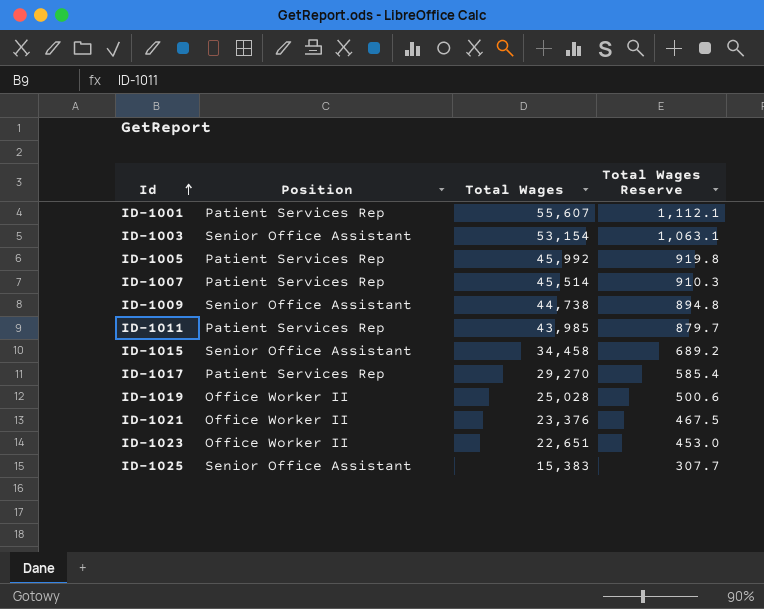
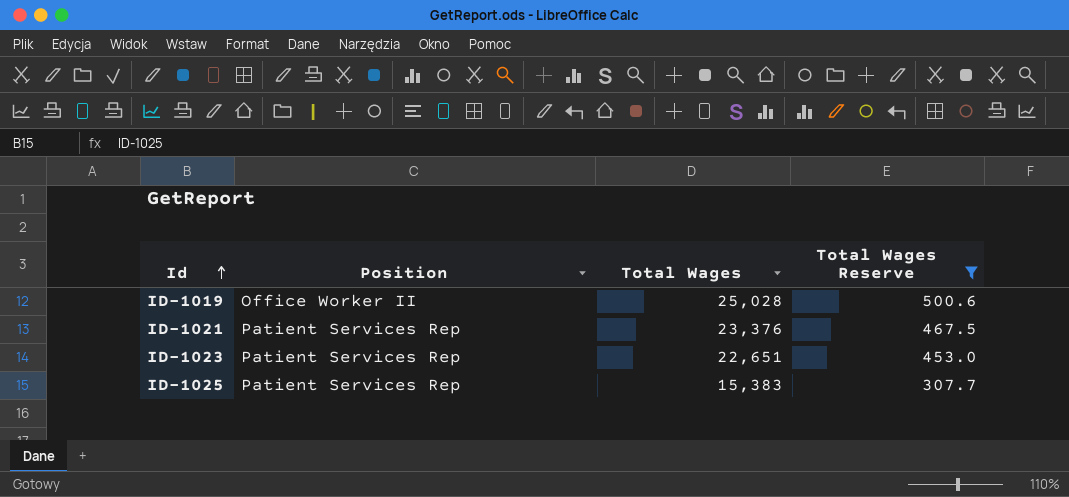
filter: none -> Total Wages Reserve <= 500.6
ID-1021 | Position: Office Worker II -> Patient Services Rep
ID-1023 | Position: Office Worker II -> Patient Services Rep
ID-1025 | Position: Senior Office Assistant -> Patient Services Rep

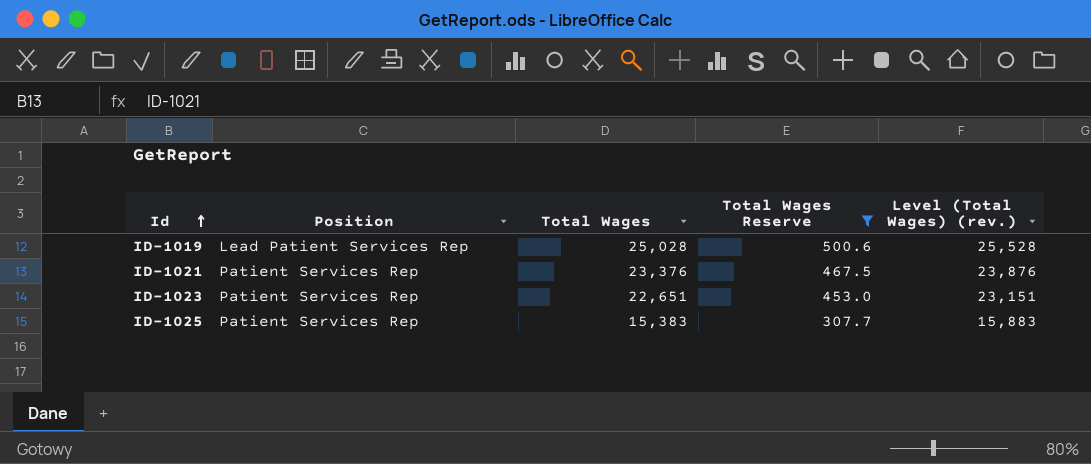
column Level (Total Wages) (rev.) | formula: none -> [Total Wages] + 500
ID-1019 | Position: Office Worker II -> Lead Patient Services Rep

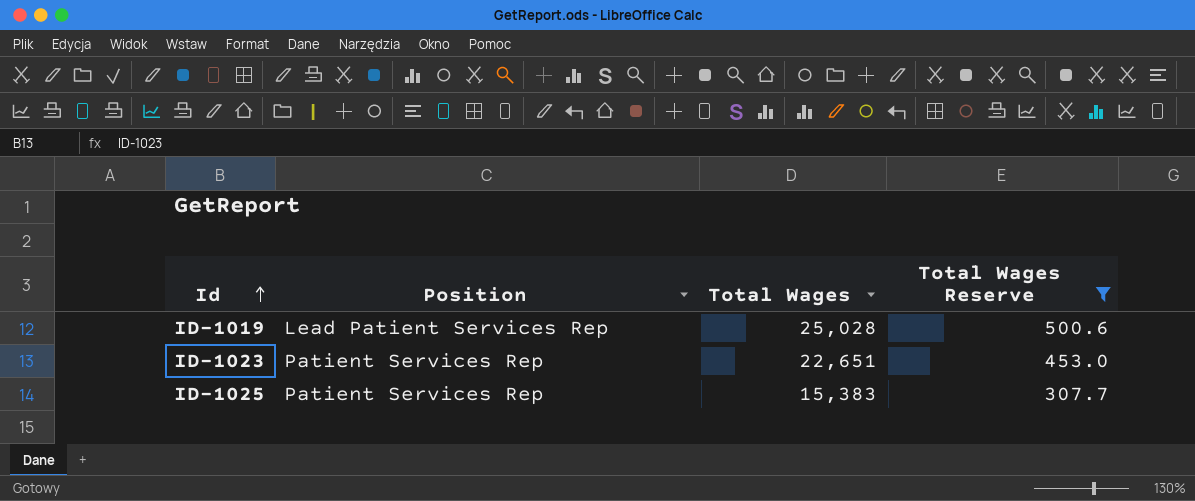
column Level (Total Wages) (rev.) | formula: [Total Wages] + 500 -> none
row ID-1021: Patient Services Rep | 23,376 | 467.5 | 23,876 -> none

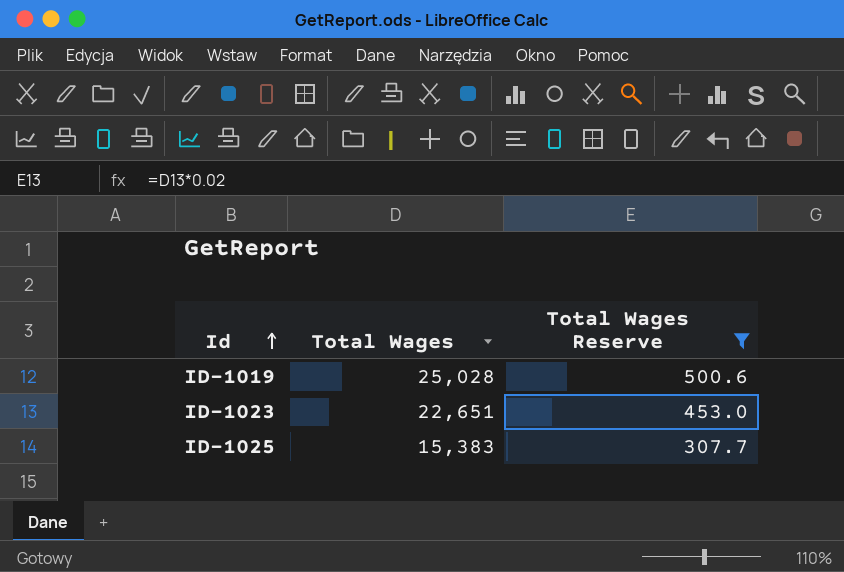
column Position | position: 2 -> none

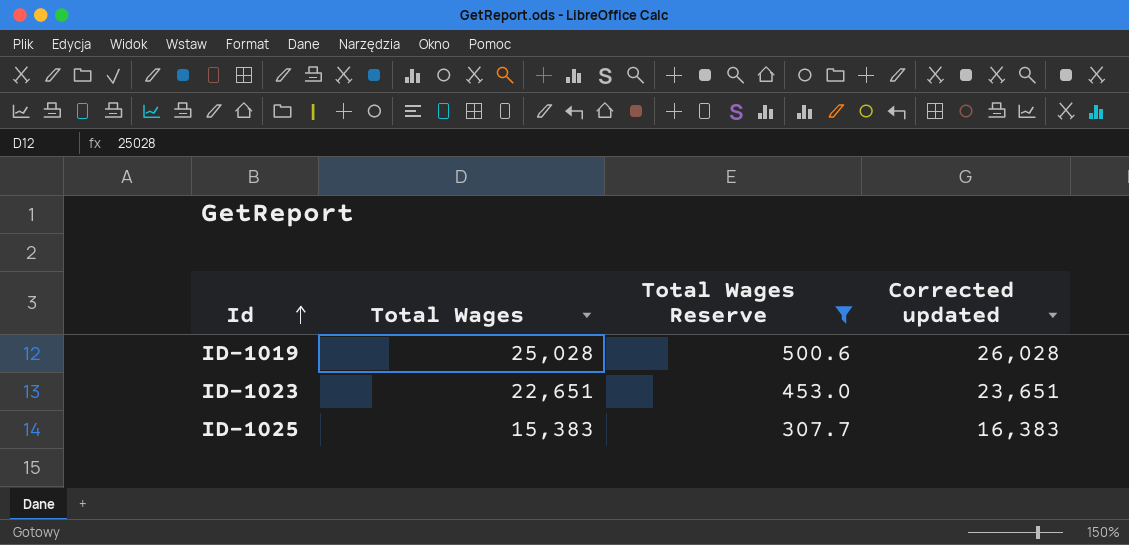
column Corrected updated | formula: none -> [Total Wages] + 1000

